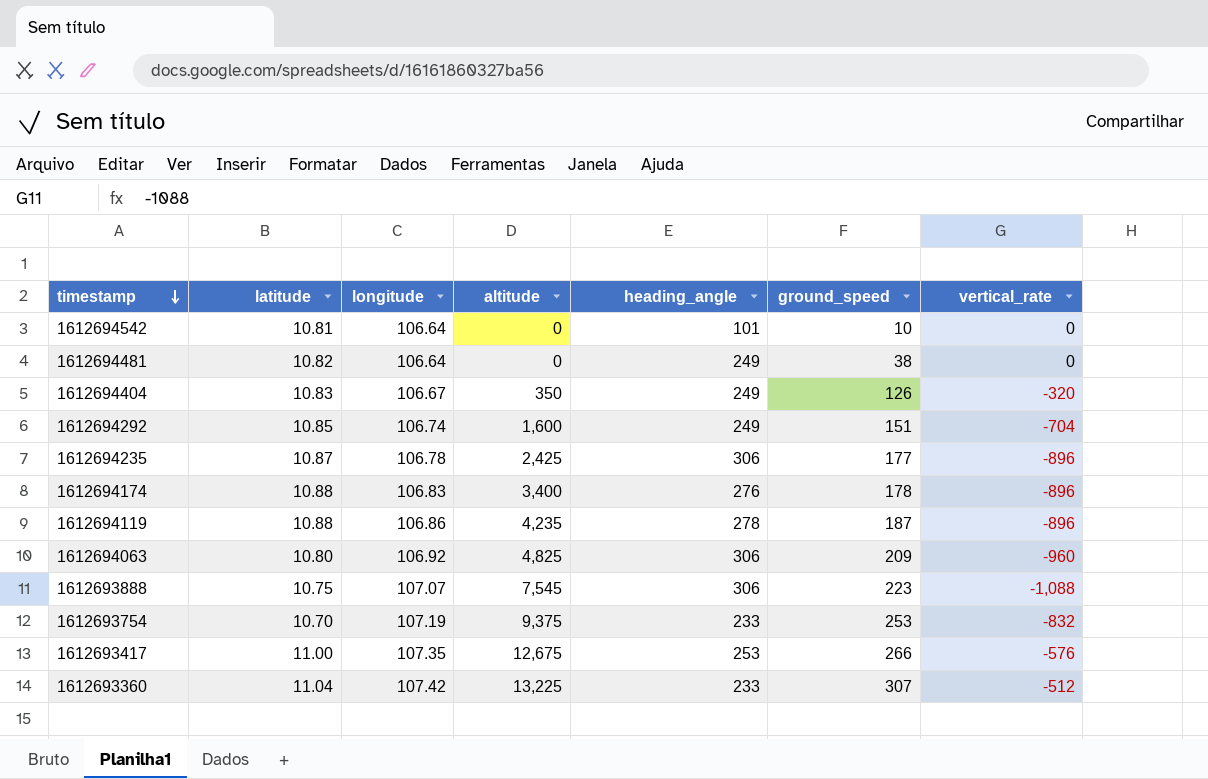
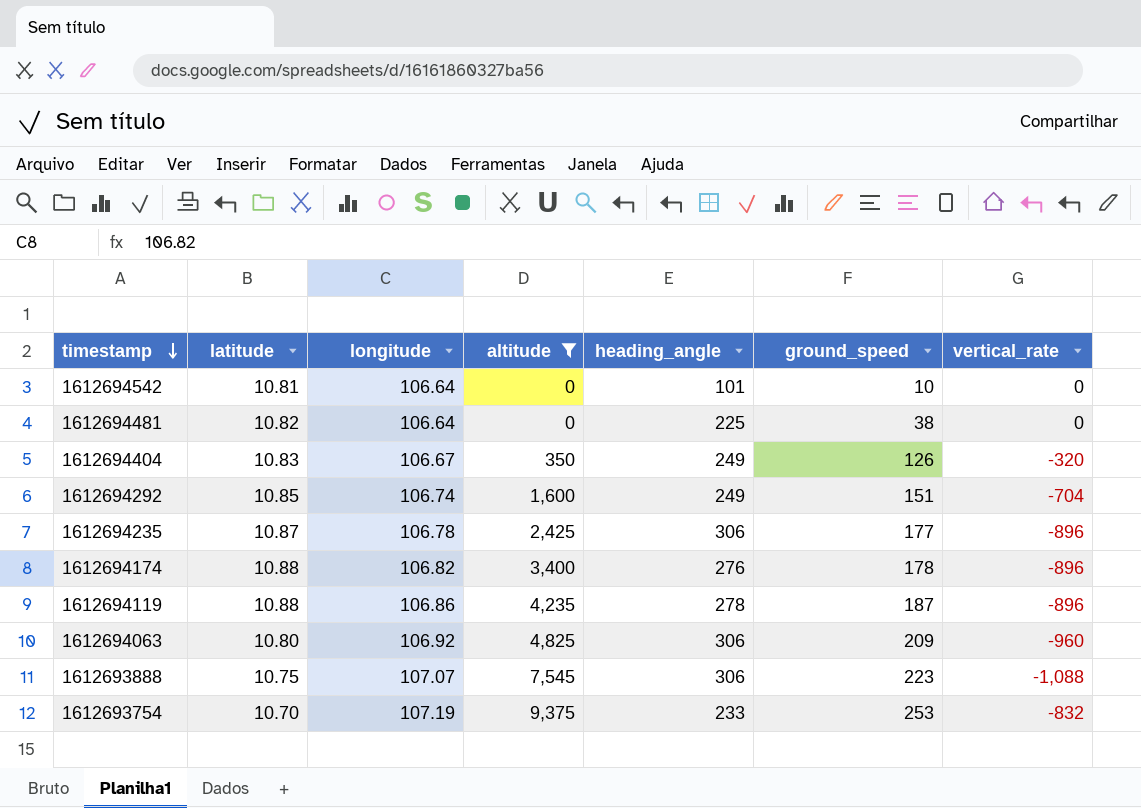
filter: none -> altitude <= 9,375
1612694481 | heading_angle: 249 -> 225
1612694174 | longitude: 106.83 -> 106.82

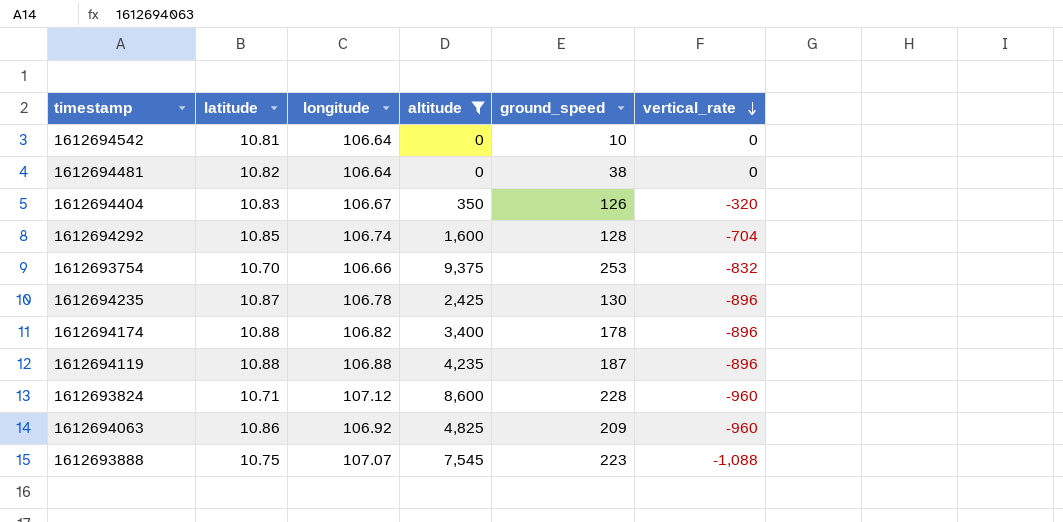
row order: timestamp descending -> vertical_rate descending
column heading_angle | position: 5 -> none
1612694292 | ground_speed: 151 -> 128
1612693754 | longitude: 107.19 -> 106.66
1612694235 | ground_speed: 177 -> 130
1612694119 | longitude: 106.86 -> 106.88
row 1612693824: none -> 10.71 | 107.12 | 8,600 | 228 | -960
1612694063 | latitude: 10.80 -> 10.86

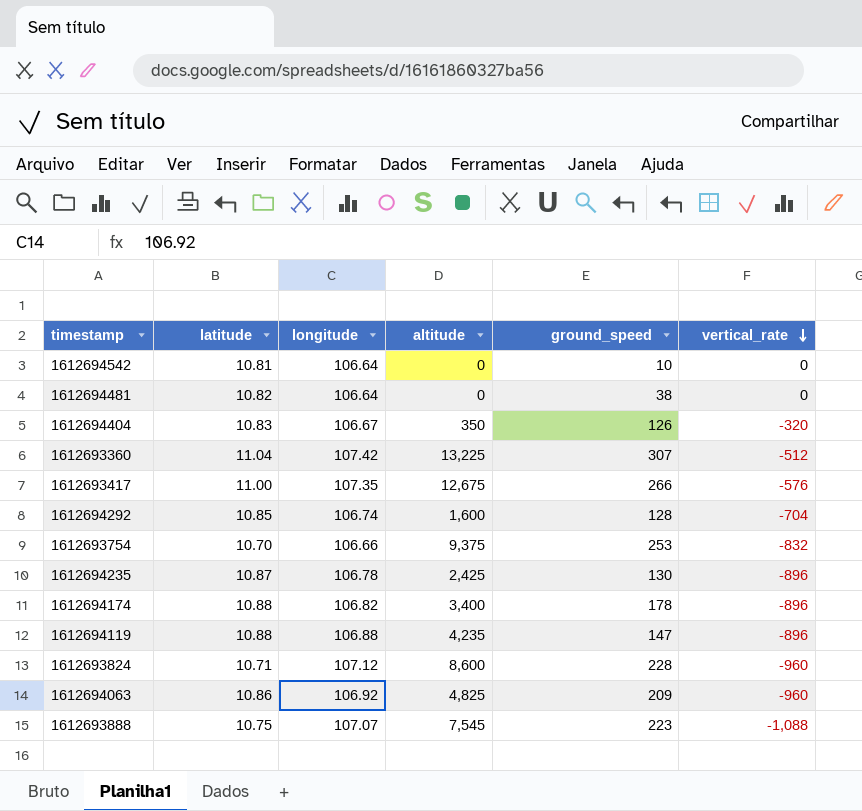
filter: altitude <= 9,375 -> none
1612694119 | ground_speed: 187 -> 147

